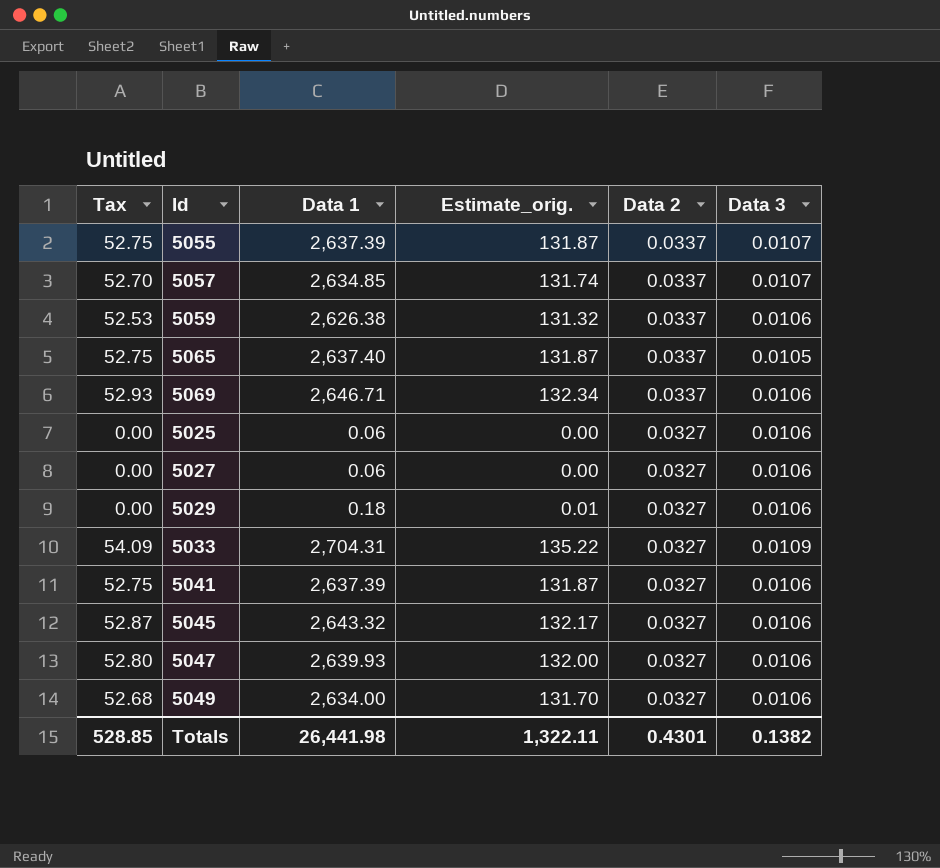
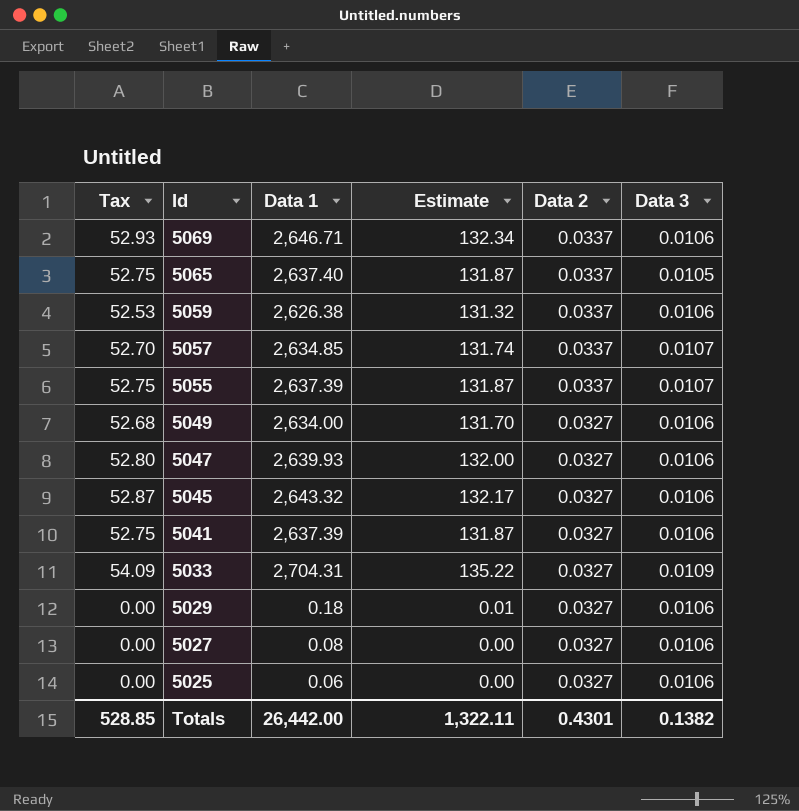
row order: Data 2 descending -> Id descending
column name: Estimate_orig. -> Estimate
5027 | Data 1: 0.06 -> 0.08
Totals | Data 1: 26,441.98 -> 26,442.00

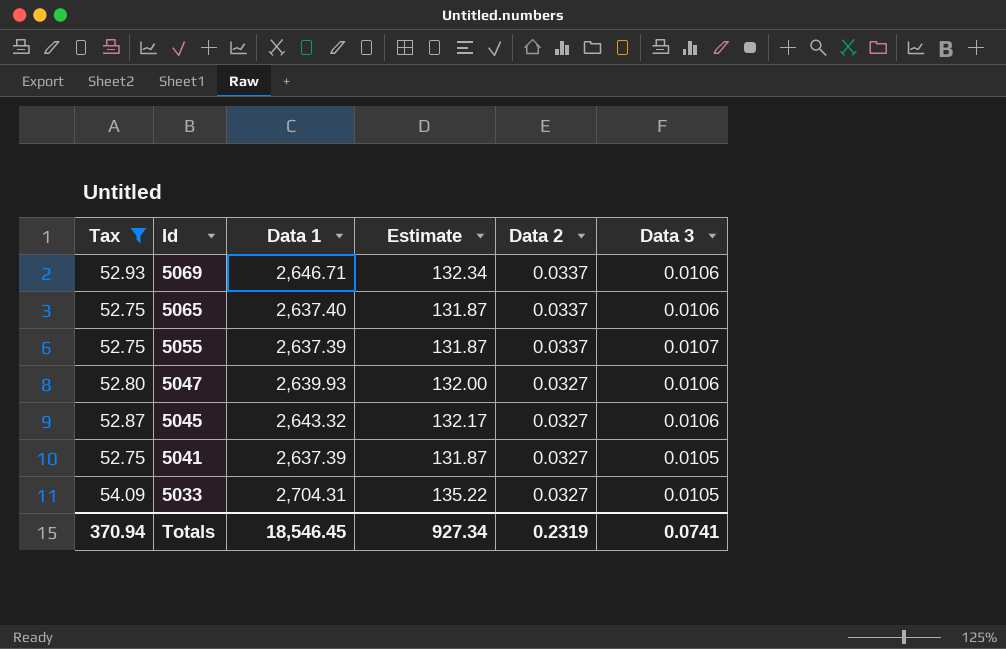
filter: none -> Tax >= 52.75
5065 | Data 3: 0.0105 -> 0.0106
5041 | Data 3: 0.0106 -> 0.0105
5033 | Data 3: 0.0109 -> 0.0105
Totals | Tax: 528.85 -> 370.94
Totals | Data 1: 26,442.00 -> 18,546.45
Totals | Estimate: 1,322.11 -> 927.34
Totals | Data 2: 0.4301 -> 0.2319
Totals | Data 3: 0.1382 -> 0.0741

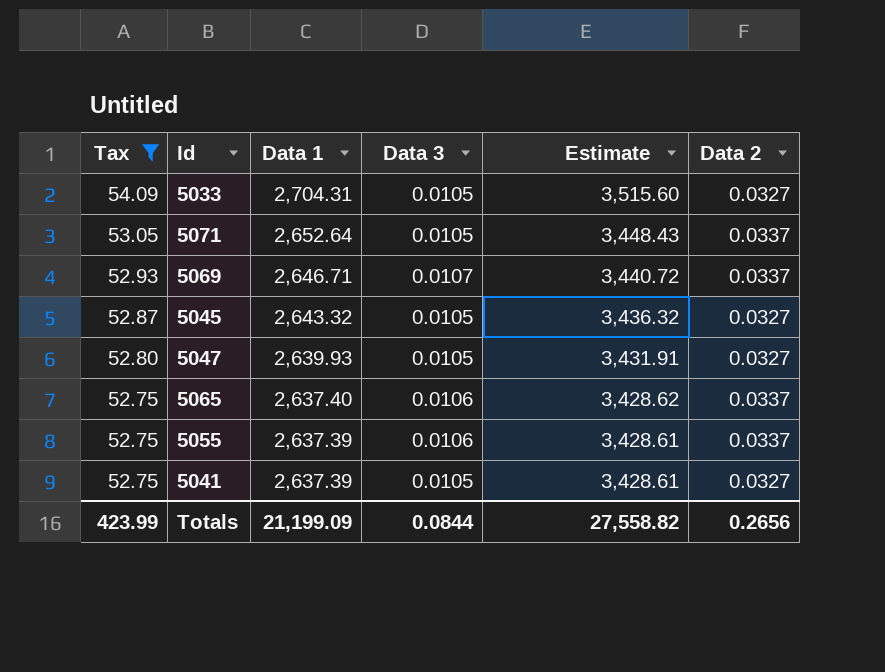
row order: Id descending -> Tax descending
column Data 3 | position: 6 -> 4
column Estimate | formula: [Data 1] * 0.05 -> [Data 1] * 1.3
row 5071: none -> 53.05 | 2,652.64 | 0.0105 | 3,448.43 | 0.0337
5069 | Data 3: 0.0106 -> 0.0107
5045 | Data 3: 0.0106 -> 0.0105
5047 | Data 3: 0.0106 -> 0.0105
5055 | Data 3: 0.0107 -> 0.0106
Totals | Tax: 370.94 -> 423.99
Totals | Data 1: 18,546.45 -> 21,199.09
Totals | Data 3: 0.0741 -> 0.0844
Totals | Estimate: 927.34 -> 27,558.82
Totals | Data 2: 0.2319 -> 0.2656

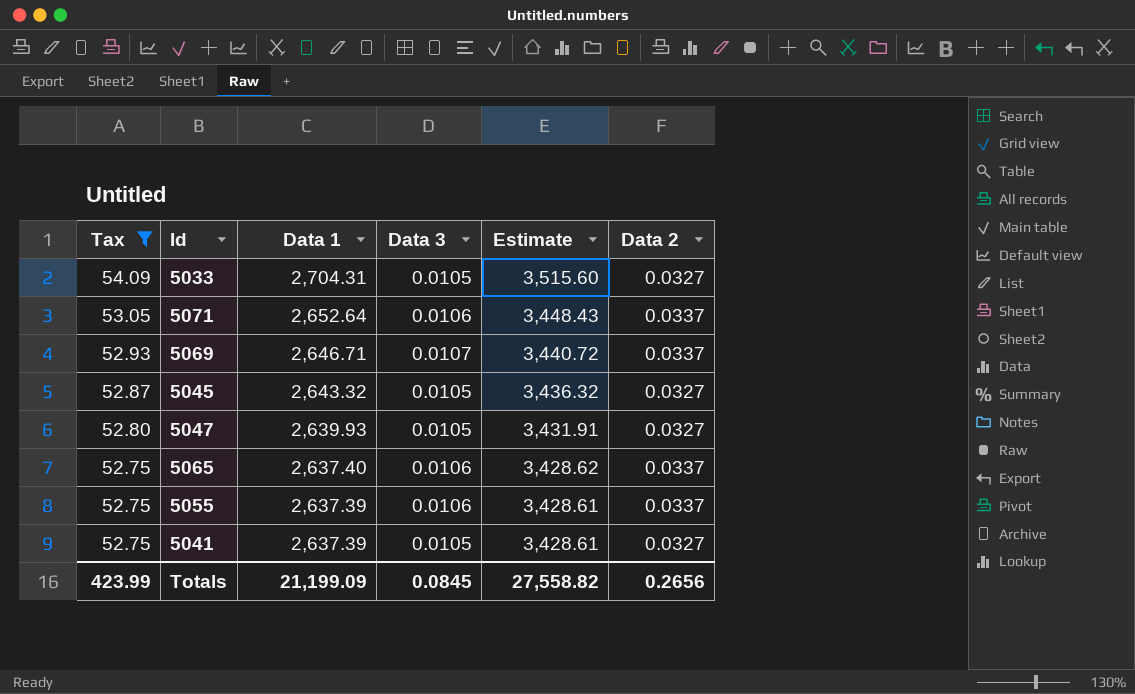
5071 | Data 3: 0.0105 -> 0.0106
Totals | Data 3: 0.0844 -> 0.0845

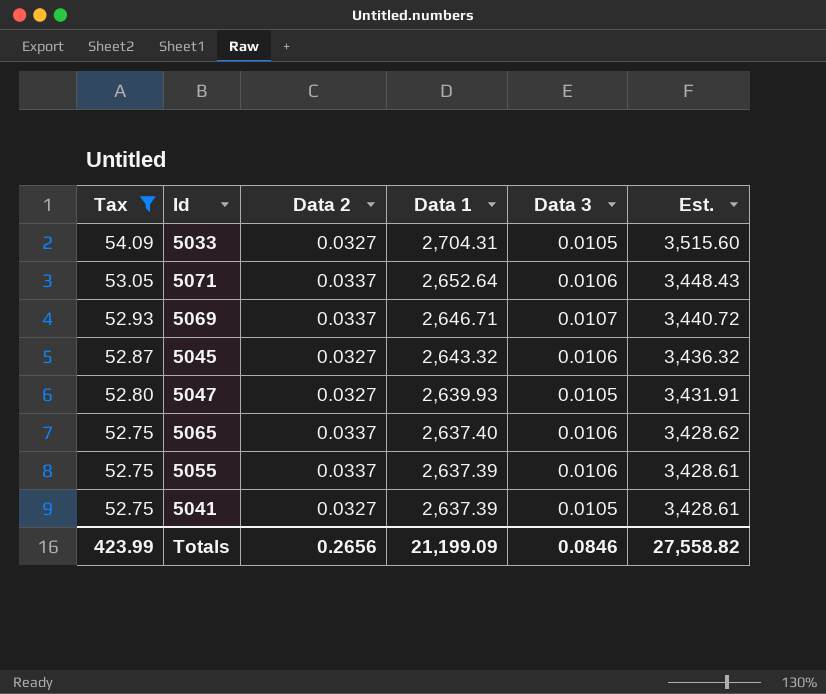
column Data 2 | position: 6 -> 3
column name: Estimate -> Est.
5045 | Data 3: 0.0105 -> 0.0106
Totals | Data 3: 0.0845 -> 0.0846

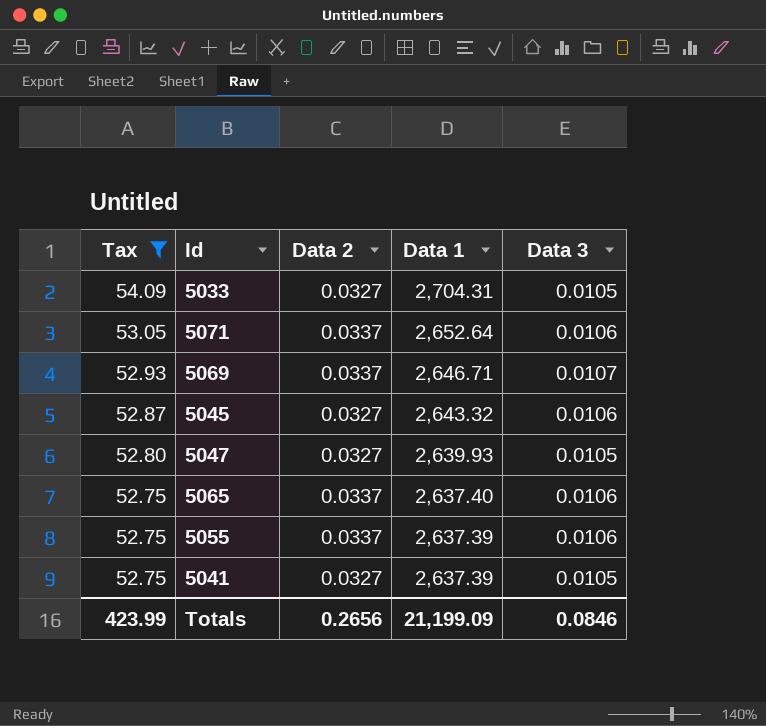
column Est. | formula: [Data 1] * 1.3 -> none

